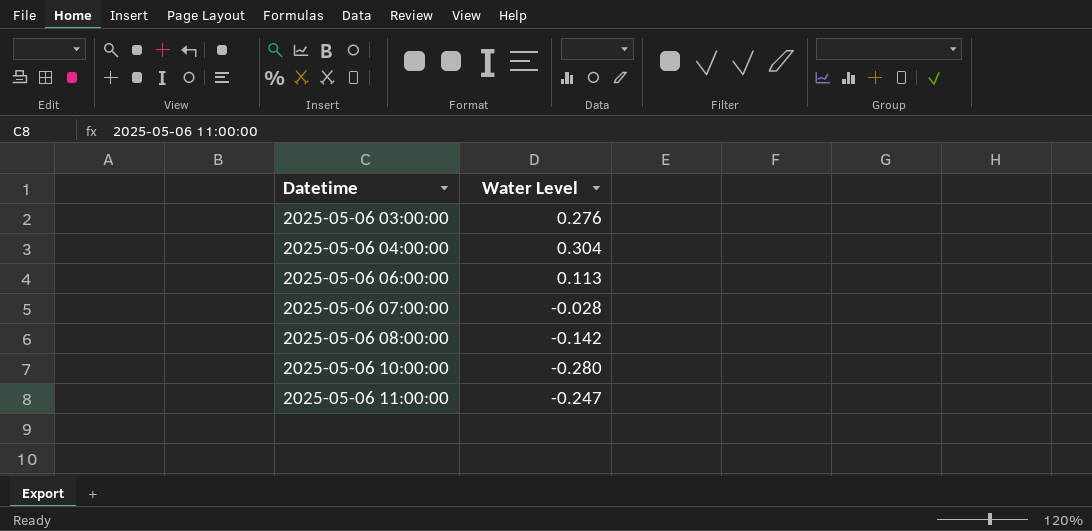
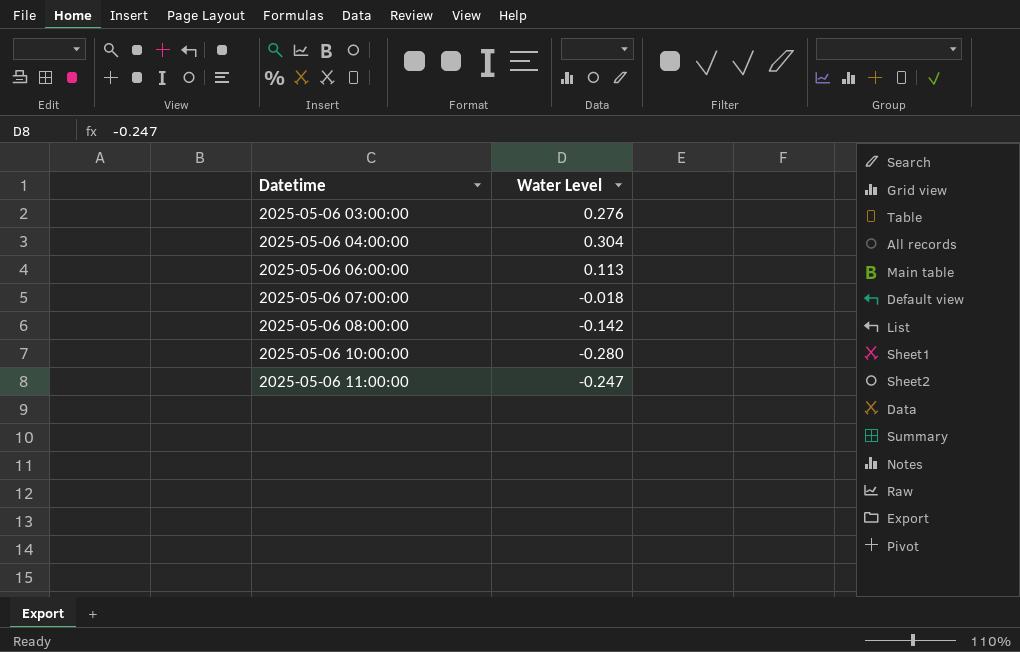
2025-05-06 07:00:00 | Water Level: -0.028 -> -0.018

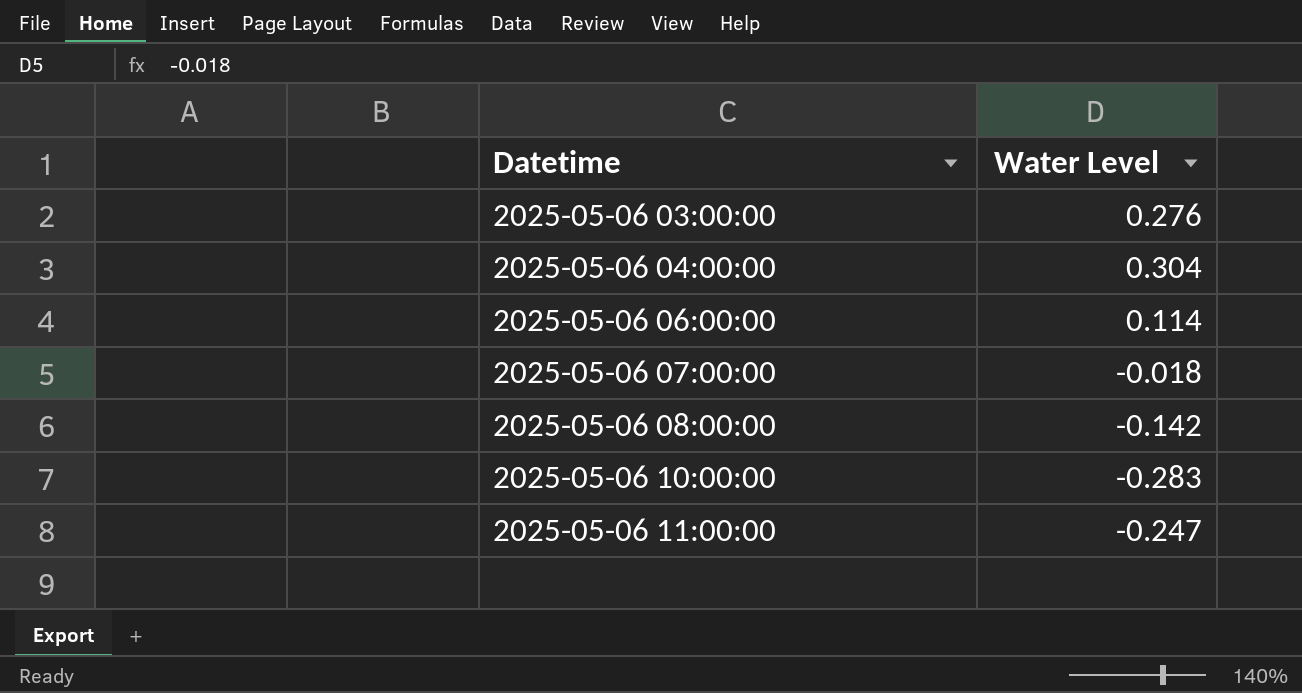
2025-05-06 06:00:00 | Water Level: 0.113 -> 0.114
2025-05-06 10:00:00 | Water Level: -0.280 -> -0.283

